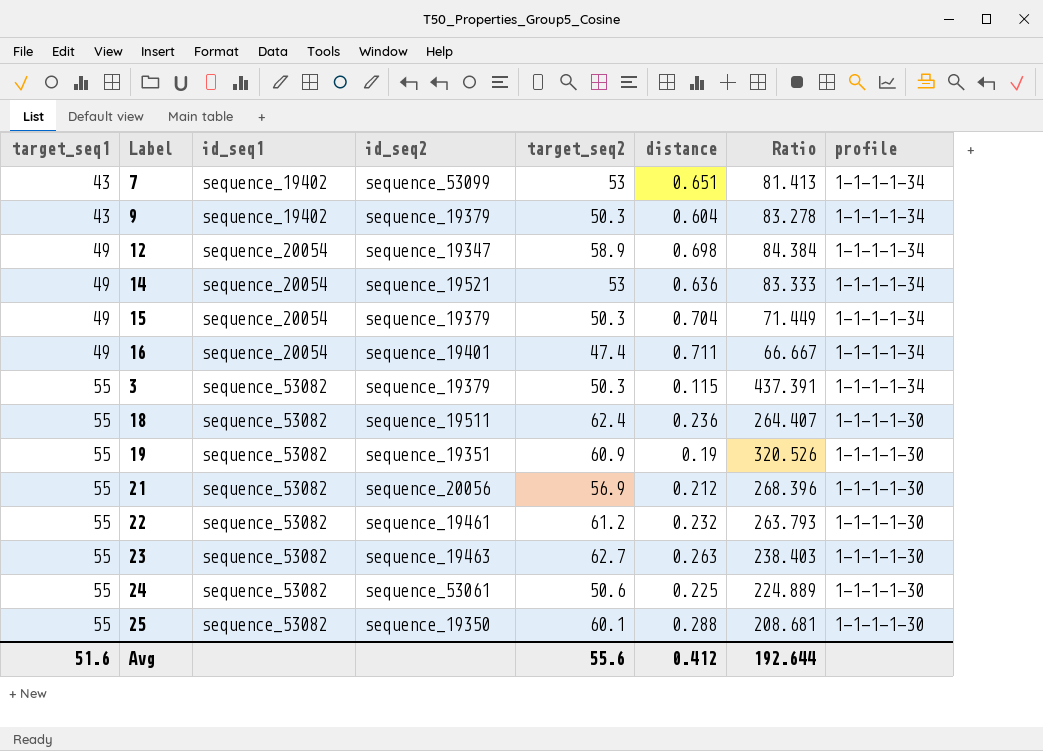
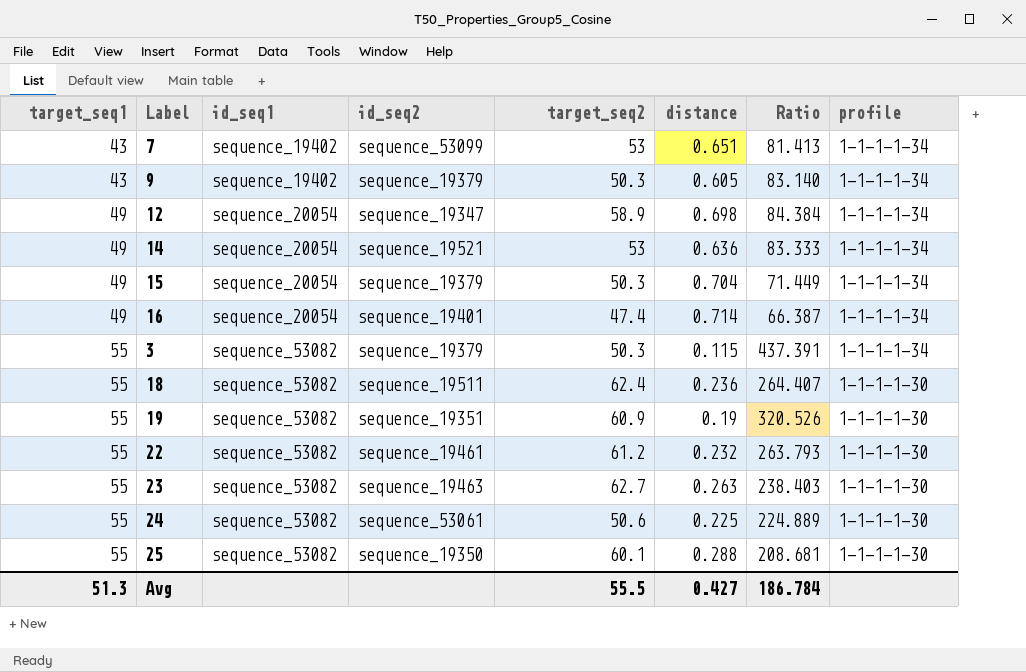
row 21: 55 | sequence_53082 | sequence_20056 | 56.9 | 0.212 | 268.396 | 1-1-1-1-30 -> none
9 | distance: 0.604 -> 0.605
9 | Ratio: 83.278 -> 83.140
16 | distance: 0.711 -> 0.714
16 | Ratio: 66.667 -> 66.387
Avg | target_seq1: 51.6 -> 51.3
Avg | target_seq2: 55.6 -> 55.5
Avg | distance: 0.412 -> 0.427
Avg | Ratio: 192.644 -> 186.784

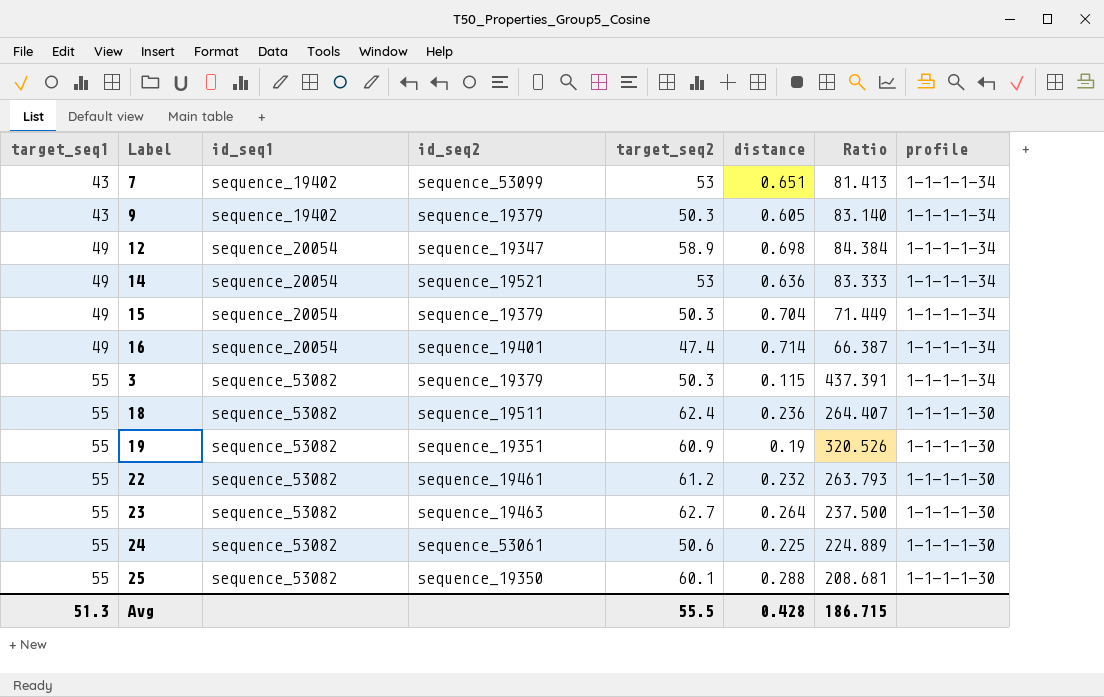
23 | distance: 0.263 -> 0.264
23 | Ratio: 238.403 -> 237.500
Avg | distance: 0.427 -> 0.428
Avg | Ratio: 186.784 -> 186.715

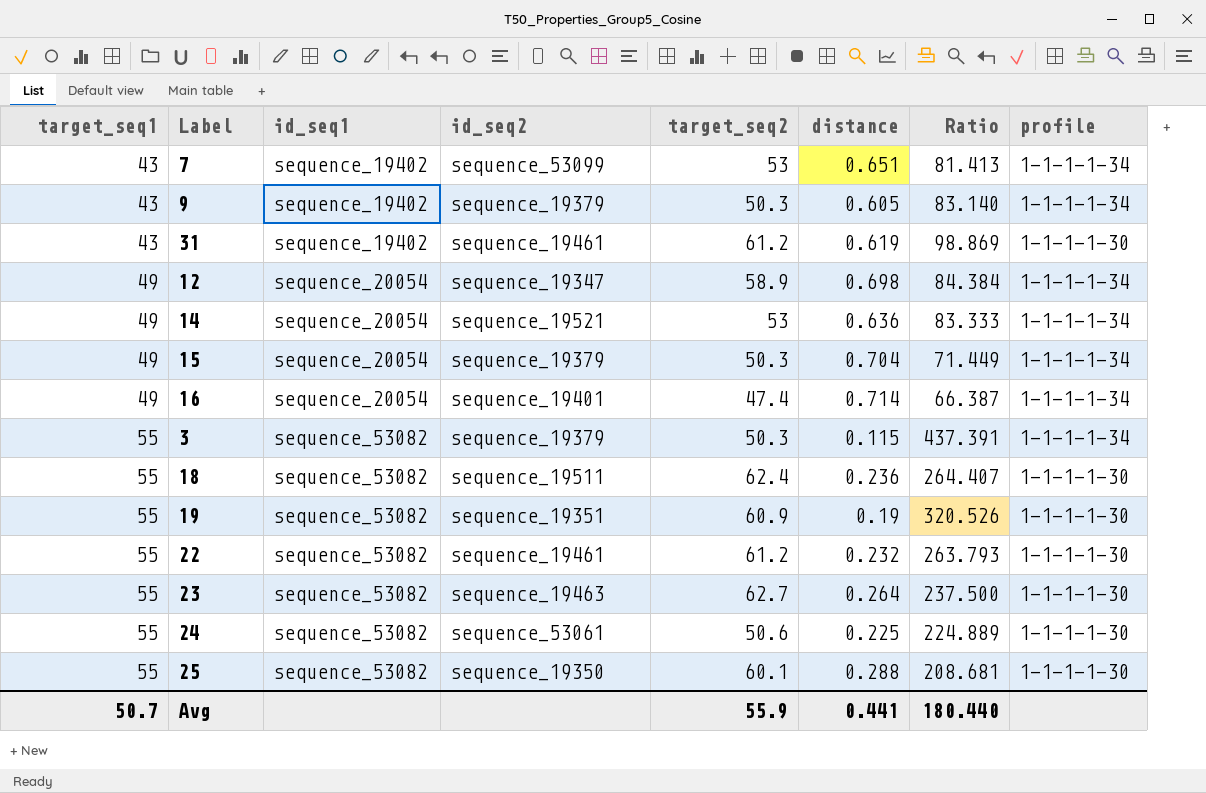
row 31: none -> 43 | sequence_19402 | sequence_19461 | 61.2 | 0.619 | 98.869 | 1-1-1-1-30
Avg | target_seq1: 51.3 -> 50.7
Avg | target_seq2: 55.5 -> 55.9
Avg | distance: 0.428 -> 0.441
Avg | Ratio: 186.715 -> 180.440

